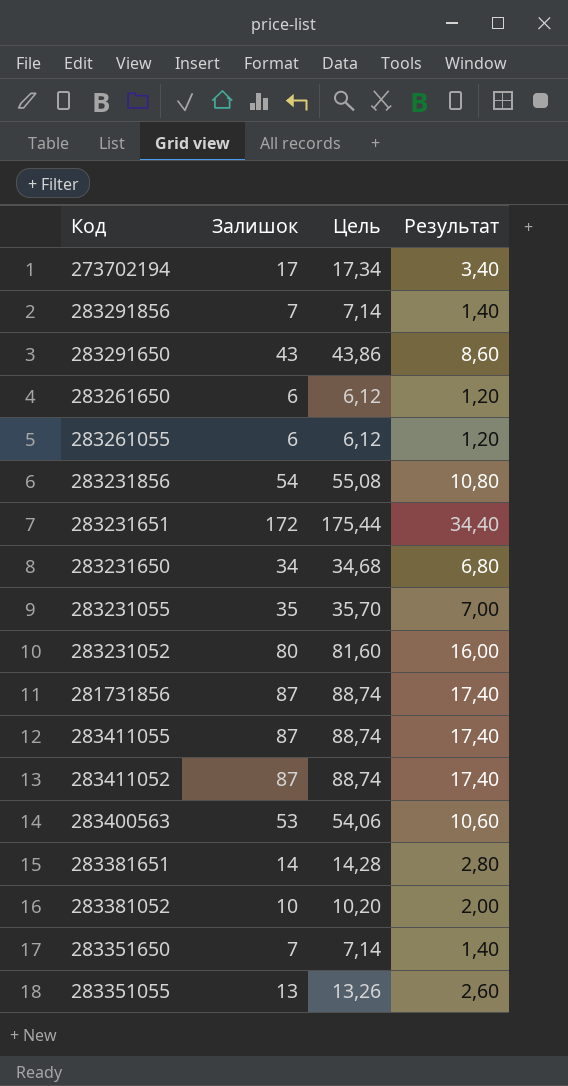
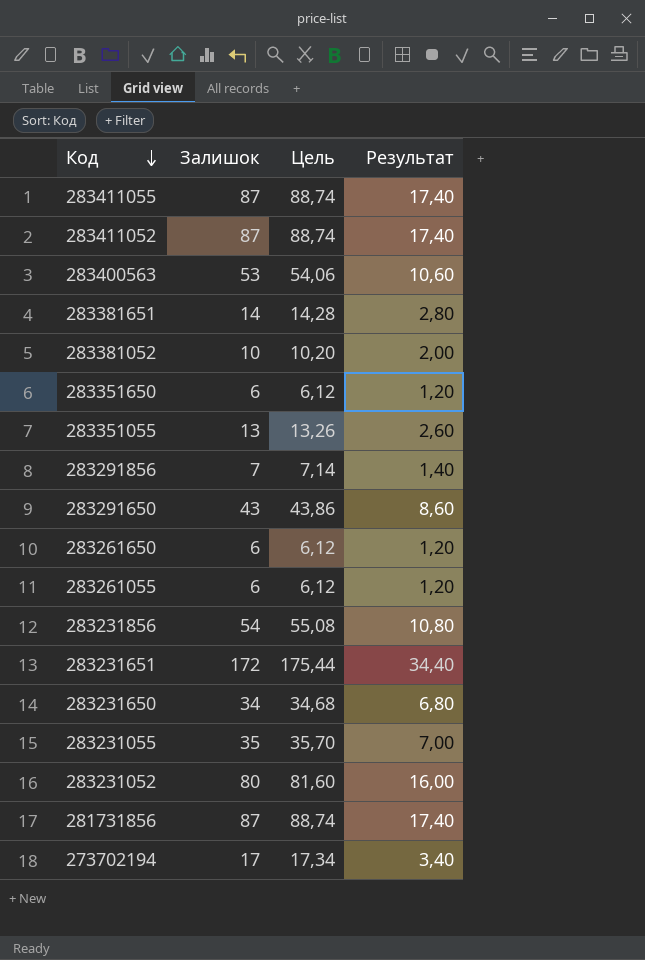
row order: none -> Код descending
283351650 | Залишок: 7 -> 6
283351650 | Цель: 7,14 -> 6,12
283351650 | Результат: 1,40 -> 1,20

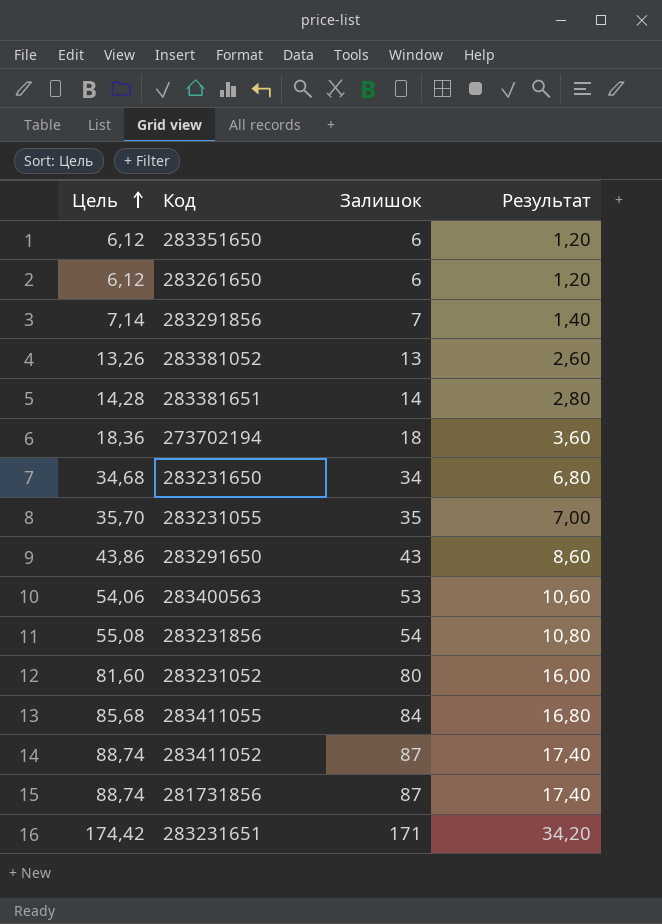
row order: Код descending -> Цель ascending
column Цель | position: 3 -> 1
row 283351055: 13 | 13,26 | 2,60 -> none
row 283261055: 6 | 6,12 | 1,20 -> none
283381052 | Цель: 10,20 -> 13,26
283381052 | Залишок: 10 -> 13
283381052 | Результат: 2,00 -> 2,60
273702194 | Цель: 17,34 -> 18,36
273702194 | Залишок: 17 -> 18
273702194 | Результат: 3,40 -> 3,60
283411055 | Цель: 88,74 -> 85,68
283411055 | Залишок: 87 -> 84
283411055 | Результат: 17,40 -> 16,80
283231651 | Цель: 175,44 -> 174,42
283231651 | Залишок: 172 -> 171
283231651 | Результат: 34,40 -> 34,20

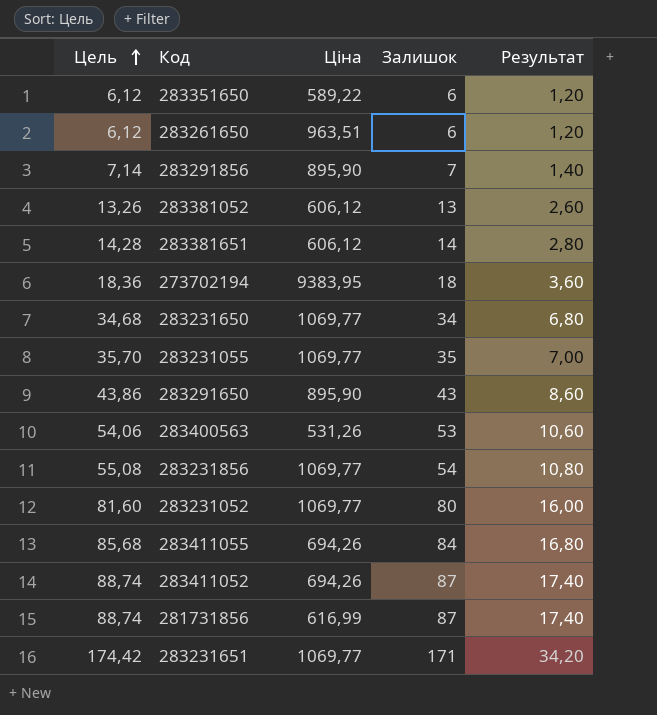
column Ціна | position: none -> 3

